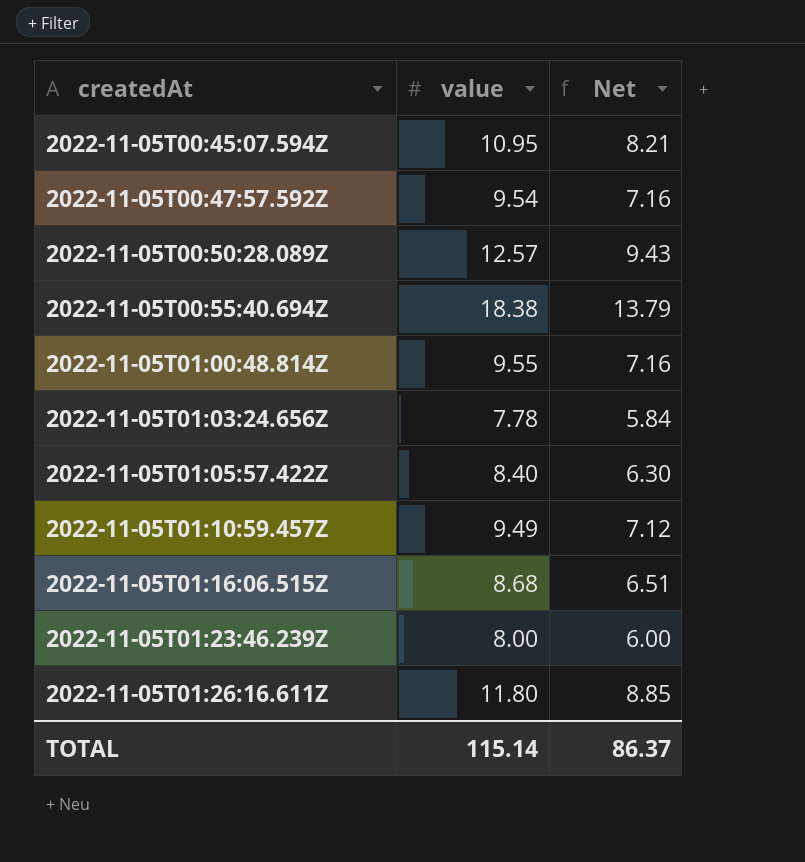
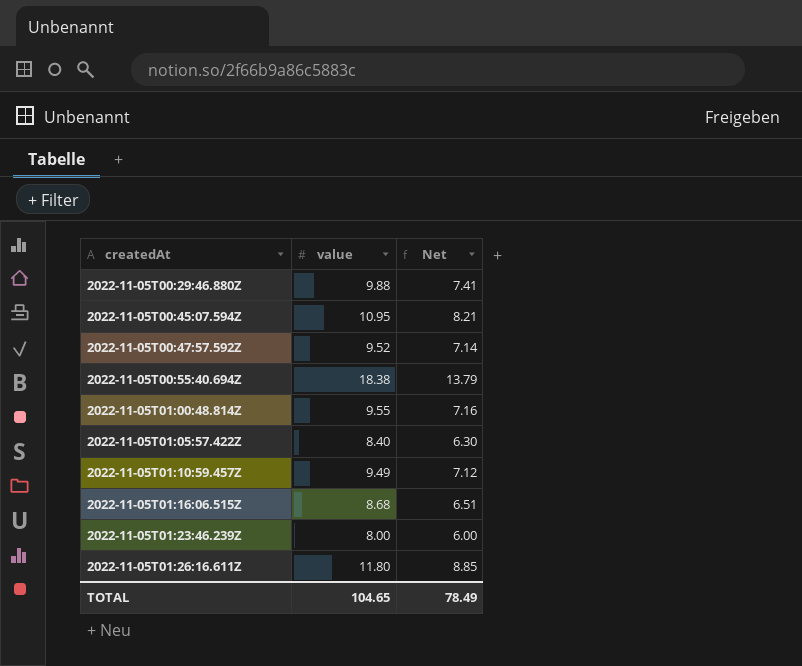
row 2022-11-05T00:50:28.089Z: 12.57 | 9.43 -> none
row 2022-11-05T01:03:24.656Z: 7.78 | 5.84 -> none
row 2022-11-05T00:29:46.880Z: none -> 9.88 | 7.41
2022-11-05T00:47:57.592Z | value: 9.54 -> 9.52
2022-11-05T00:47:57.592Z | Net: 7.16 -> 7.14
TOTAL | value: 115.14 -> 104.65
TOTAL | Net: 86.37 -> 78.49

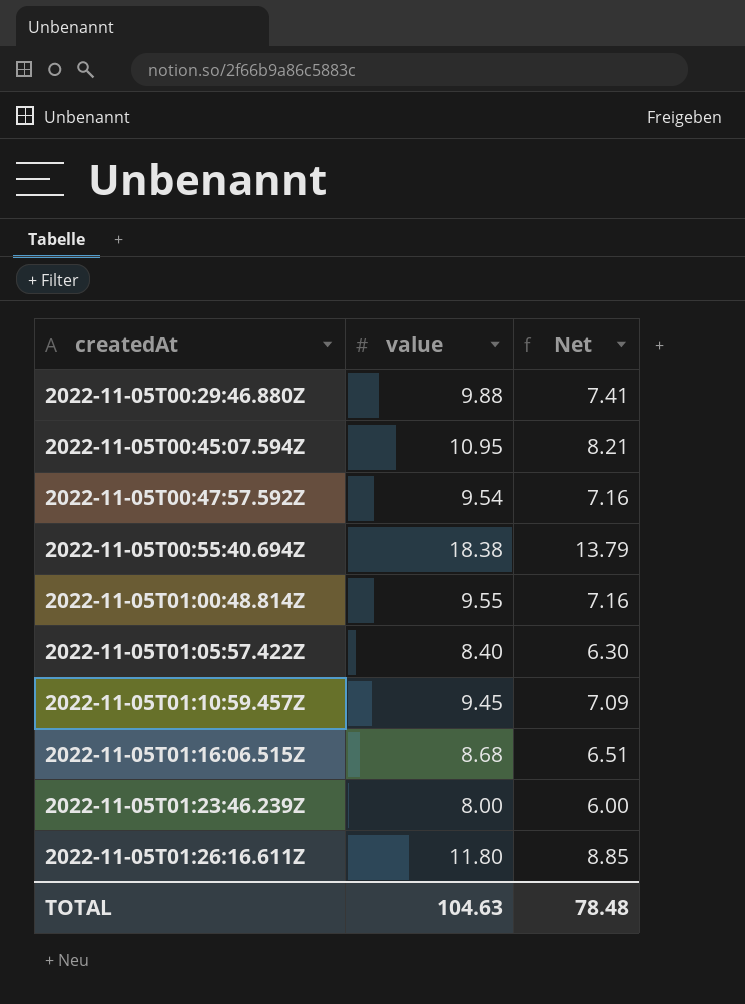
2022-11-05T00:47:57.592Z | value: 9.52 -> 9.54
2022-11-05T00:47:57.592Z | Net: 7.14 -> 7.16
2022-11-05T01:10:59.457Z | value: 9.49 -> 9.45
2022-11-05T01:10:59.457Z | Net: 7.12 -> 7.09
TOTAL | value: 104.65 -> 104.63
TOTAL | Net: 78.49 -> 78.48

